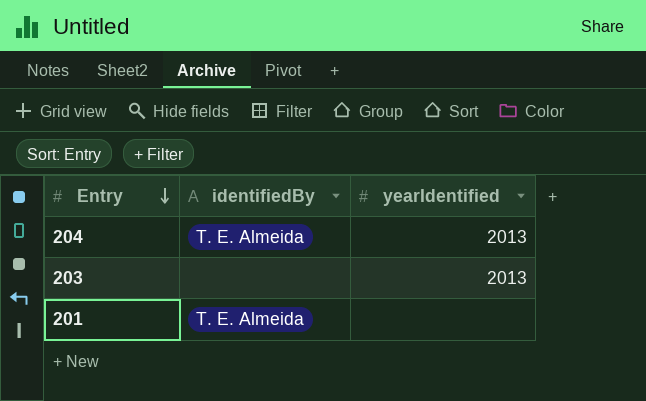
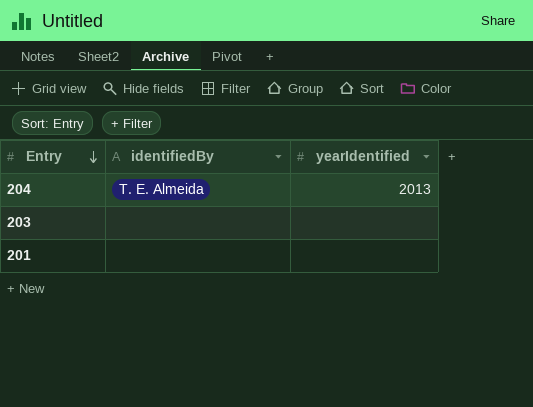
203 | yearIdentified: 2013 -> none
201 | identifiedBy: T. E. Almeida -> none

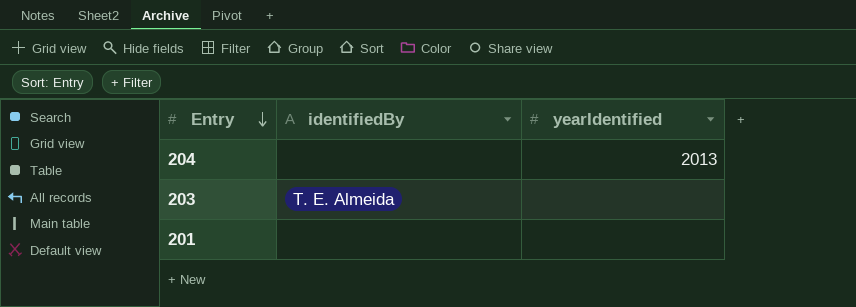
204 | identifiedBy: T. E. Almeida -> none
203 | identifiedBy: none -> T. E. Almeida

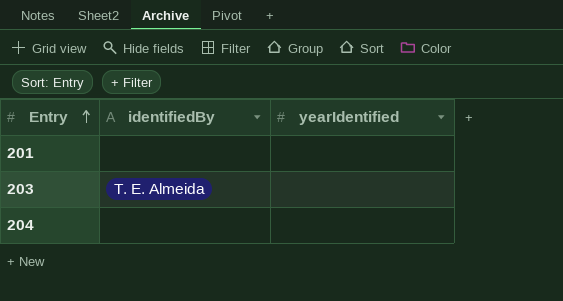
row order: Entry descending -> Entry ascending
204 | yearIdentified: 2013 -> none

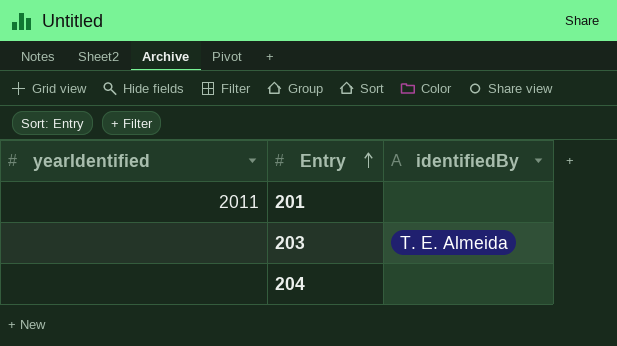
column yearIdentified | position: 3 -> 1
201 | yearIdentified: none -> 2011

